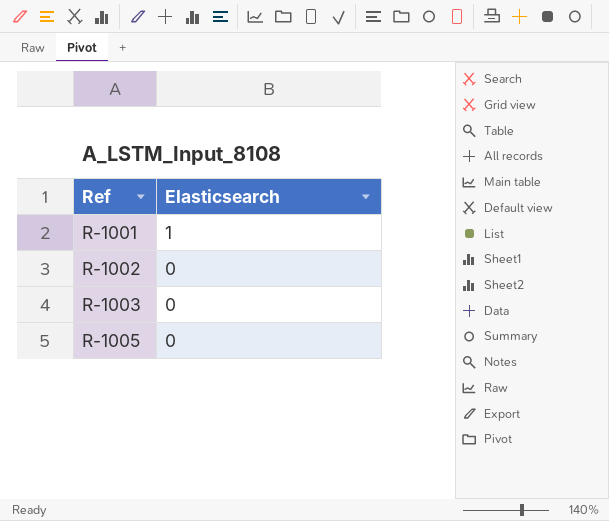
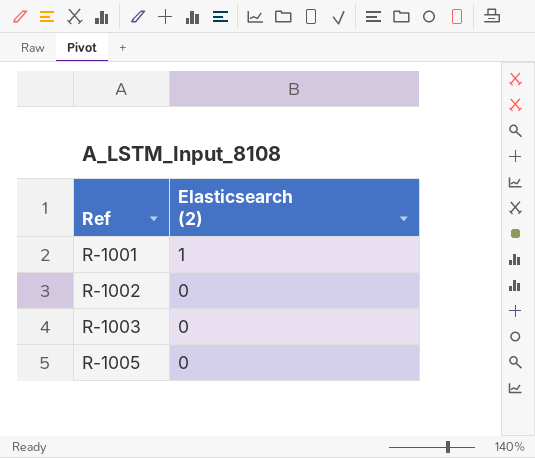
column name: Elasticsearch -> Elasticsearch (2)

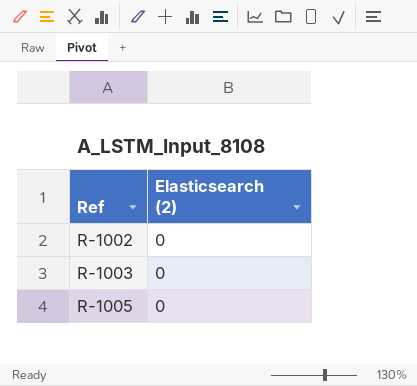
row R-1001: 1 -> none

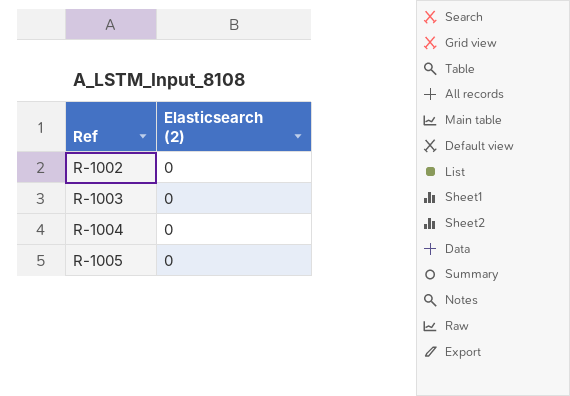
row R-1004: none -> 0

